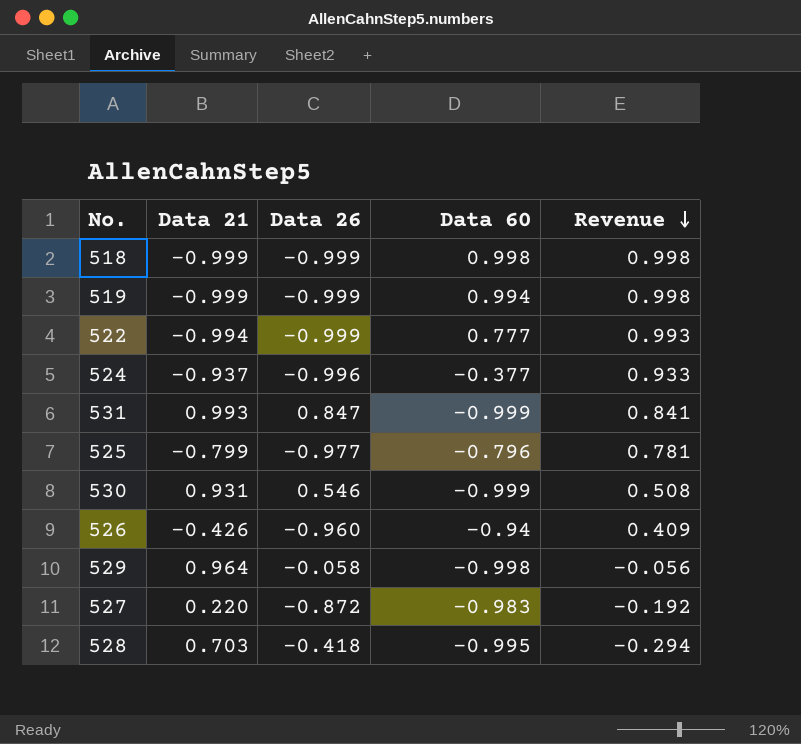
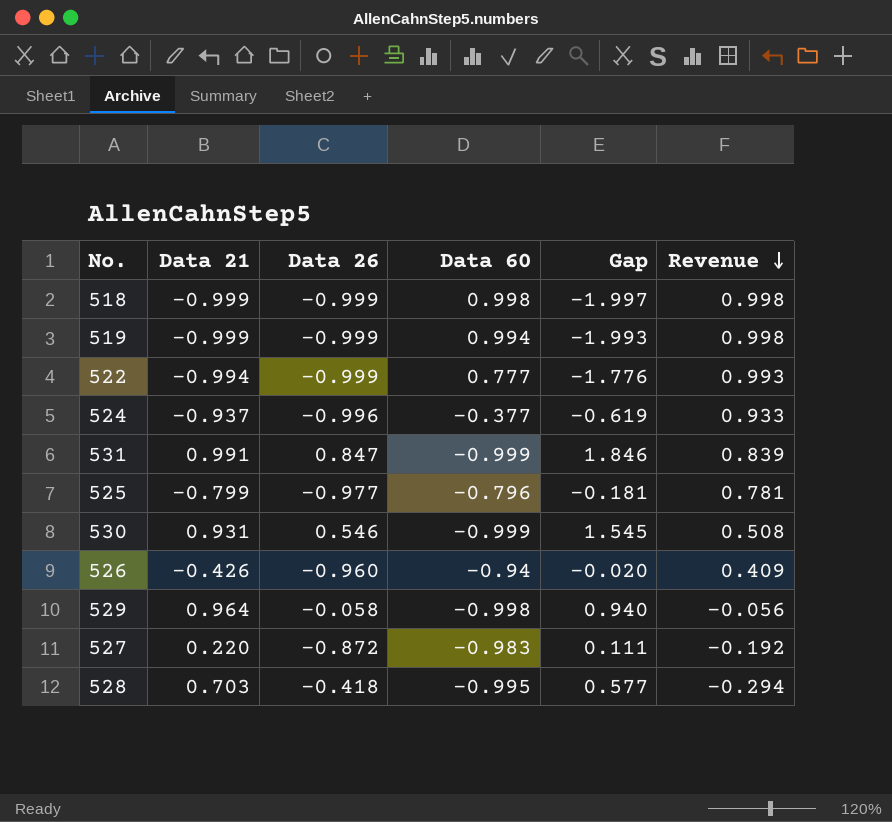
column Gap | formula: none -> [Data 26] - [Data 60]
531 | Data 21: 0.993 -> 0.991
531 | Revenue: 0.841 -> 0.839

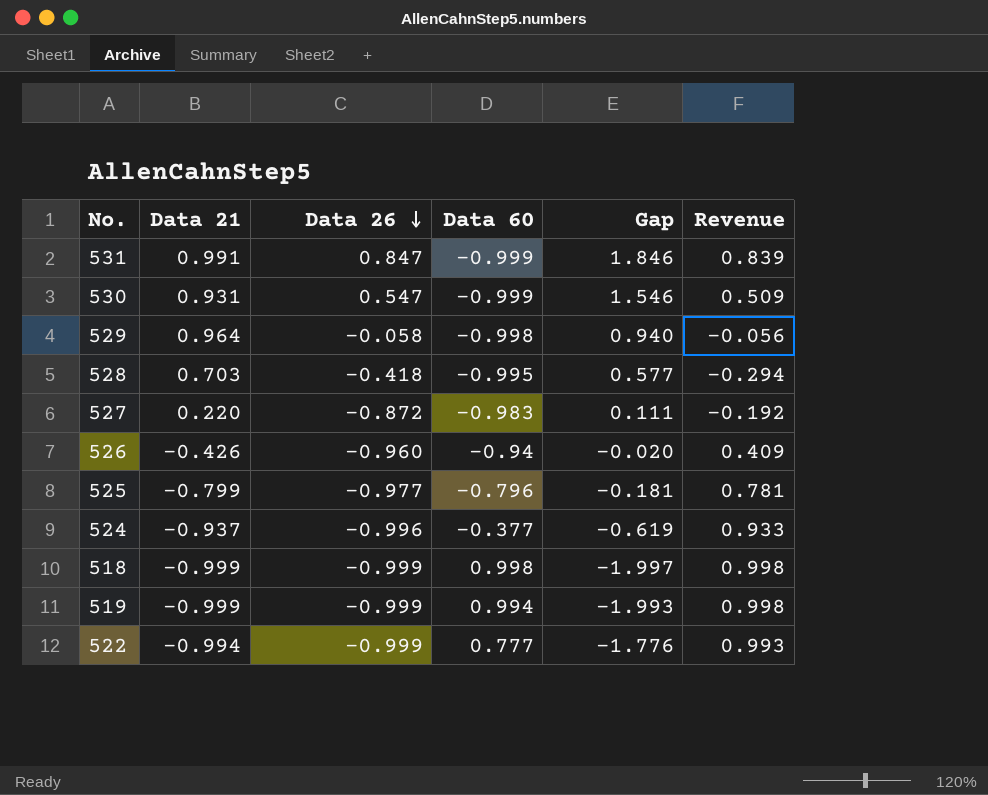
row order: Revenue descending -> Data 26 descending
530 | Data 26: 0.546 -> 0.547
530 | Gap: 1.545 -> 1.546
530 | Revenue: 0.508 -> 0.509

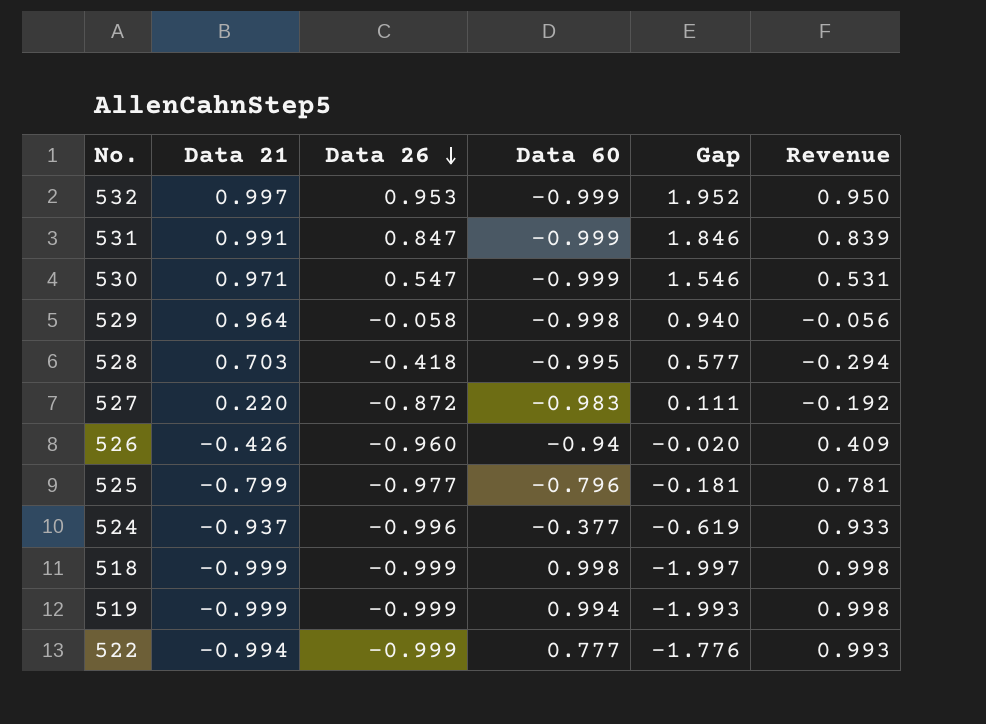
row 532: none -> 0.997 | 0.953 | -0.999 | 1.952 | 0.950
530 | Data 21: 0.931 -> 0.971
530 | Revenue: 0.509 -> 0.531

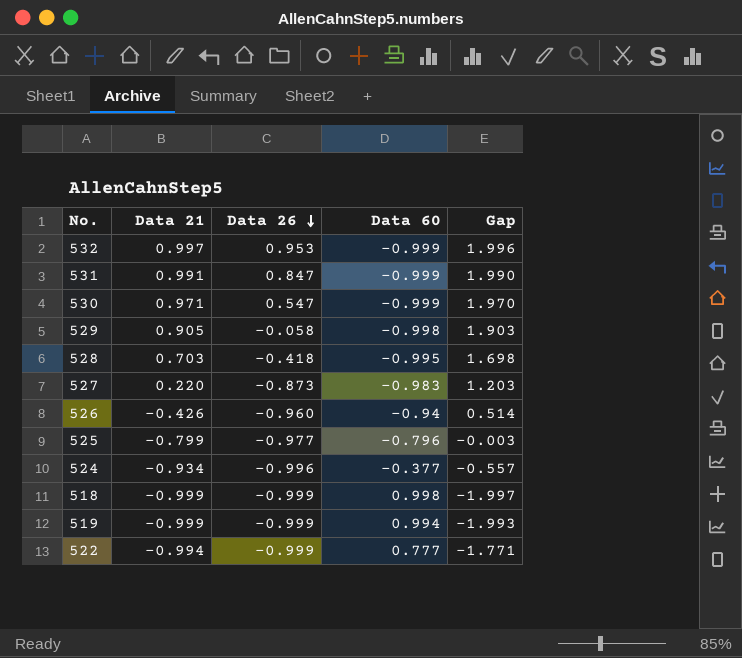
column Revenue | formula: [Data 21] * [Data 26] -> none
column Gap | formula: [Data 26] - [Data 60] -> [Data 21] - [Data 60]
529 | Data 21: 0.964 -> 0.905
527 | Data 26: -0.872 -> -0.873
524 | Data 21: -0.937 -> -0.934

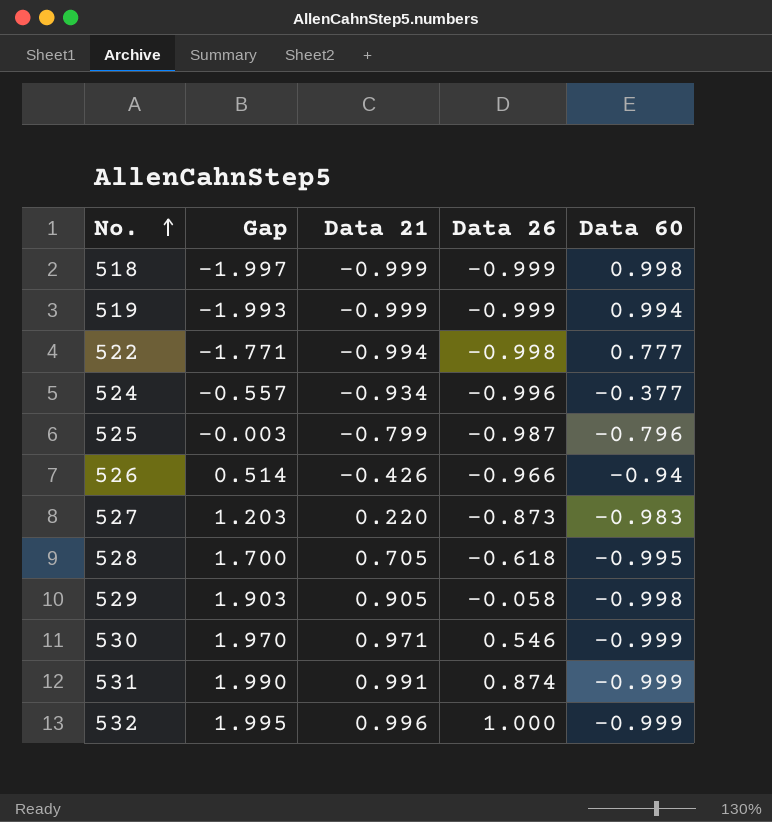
row order: Data 26 descending -> No. ascending
column Gap | position: 5 -> 2
522 | Data 26: -0.999 -> -0.998
525 | Data 26: -0.977 -> -0.987
526 | Data 26: -0.960 -> -0.966
528 | Gap: 1.698 -> 1.700
528 | Data 21: 0.703 -> 0.705
528 | Data 26: -0.418 -> -0.618
530 | Data 26: 0.547 -> 0.546
531 | Data 26: 0.847 -> 0.874
532 | Gap: 1.996 -> 1.995
532 | Data 21: 0.997 -> 0.996
532 | Data 26: 0.953 -> 1.000

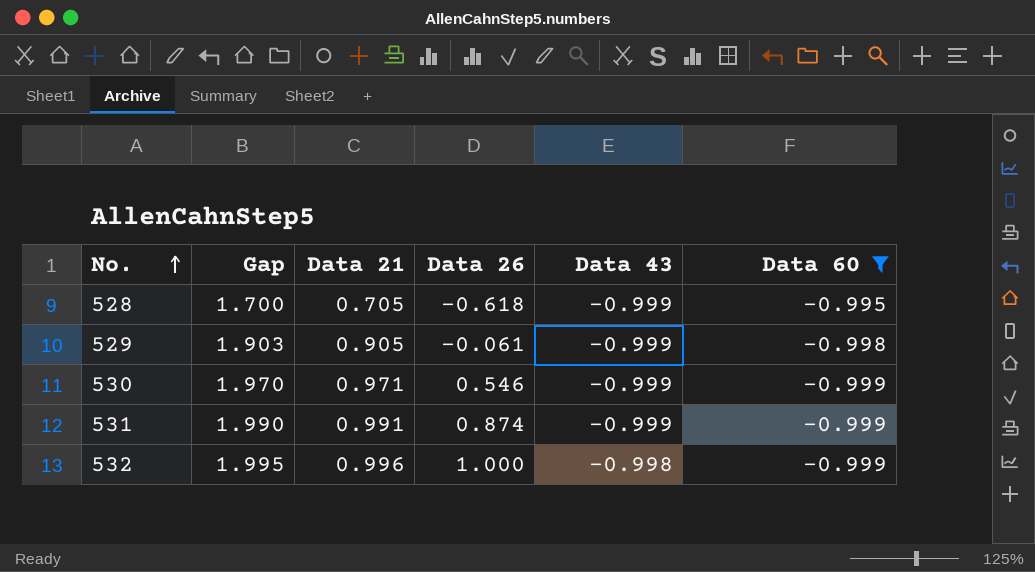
filter: none -> Data 60 <= -0.995
column Data 43 | position: none -> 5
529 | Data 26: -0.058 -> -0.061

